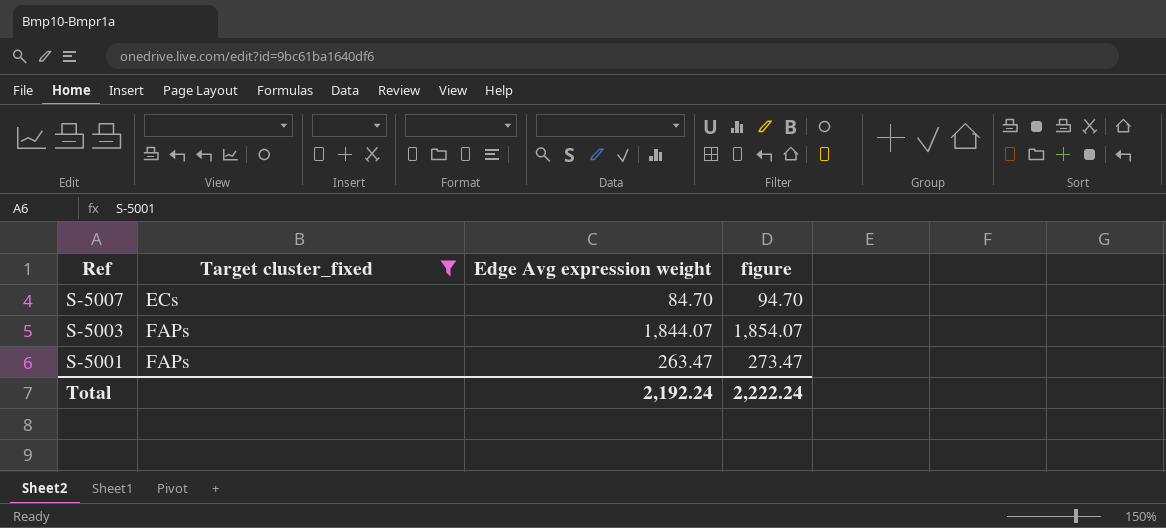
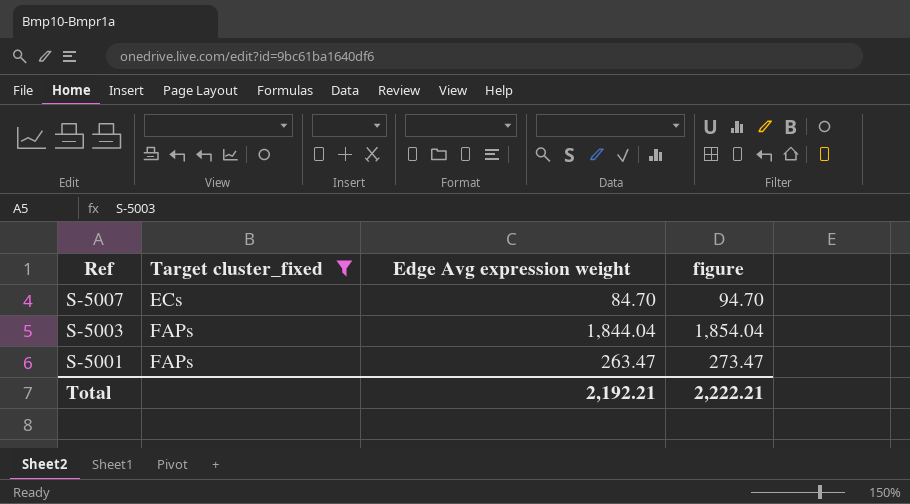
S-5003 | Edge Avg expression weight: 1,844.07 -> 1,844.04
S-5003 | figure: 1,854.07 -> 1,854.04
Total | Edge Avg expression weight: 2,192.24 -> 2,192.21
Total | figure: 2,222.24 -> 2,222.21

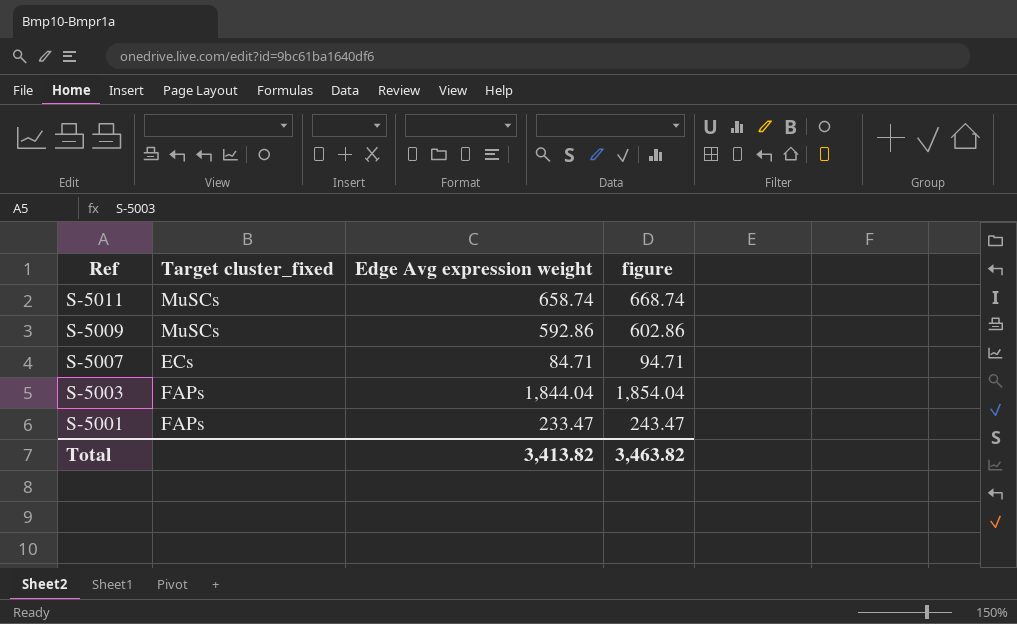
filter: Target cluster_fixed != MuSCs -> none
S-5007 | Edge Avg expression weight: 84.70 -> 84.71
S-5007 | figure: 94.70 -> 94.71
S-5001 | Edge Avg expression weight: 263.47 -> 233.47
S-5001 | figure: 273.47 -> 243.47
Total | Edge Avg expression weight: 2,192.21 -> 3,413.82
Total | figure: 2,222.21 -> 3,463.82

